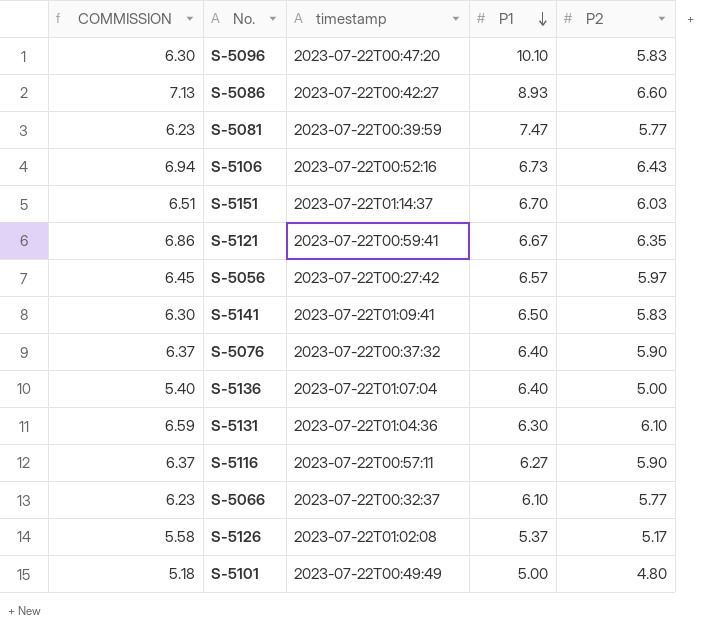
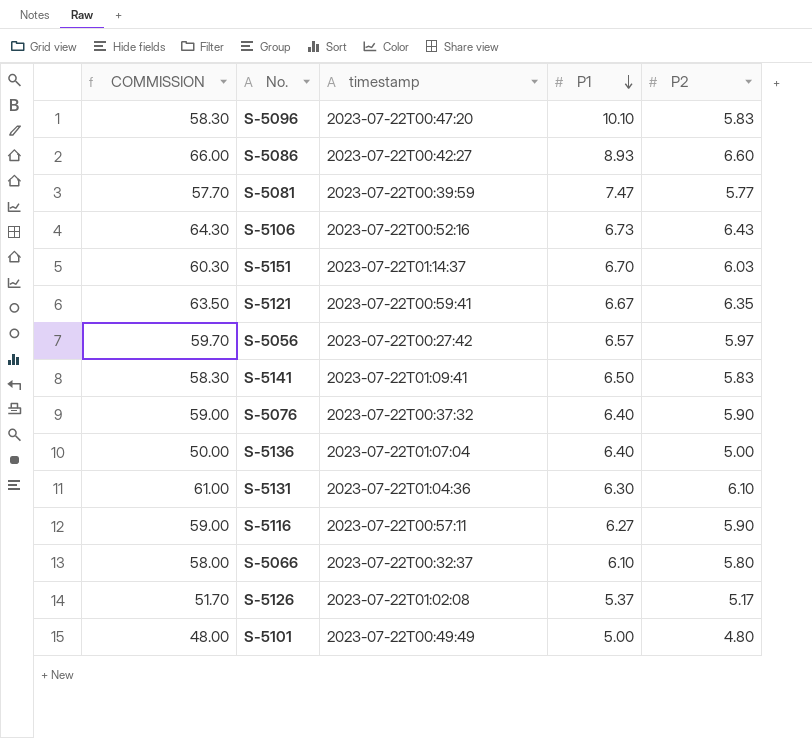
column COMMISSION | formula: [P2] * 1.08 -> [P2] * 10
S-5066 | P2: 5.77 -> 5.80

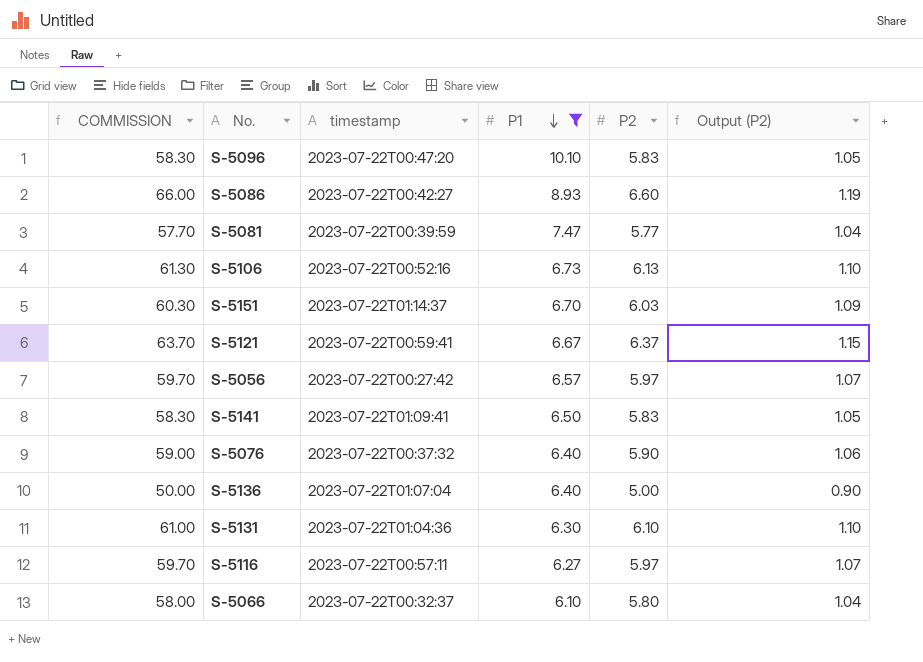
filter: none -> P1 >= 6.10
column Output (P2) | formula: none -> [P2] * 0.18
S-5106 | COMMISSION: 64.30 -> 61.30
S-5106 | P2: 6.43 -> 6.13
S-5121 | COMMISSION: 63.50 -> 63.70
S-5121 | P2: 6.35 -> 6.37
S-5116 | COMMISSION: 59.00 -> 59.70
S-5116 | P2: 5.90 -> 5.97

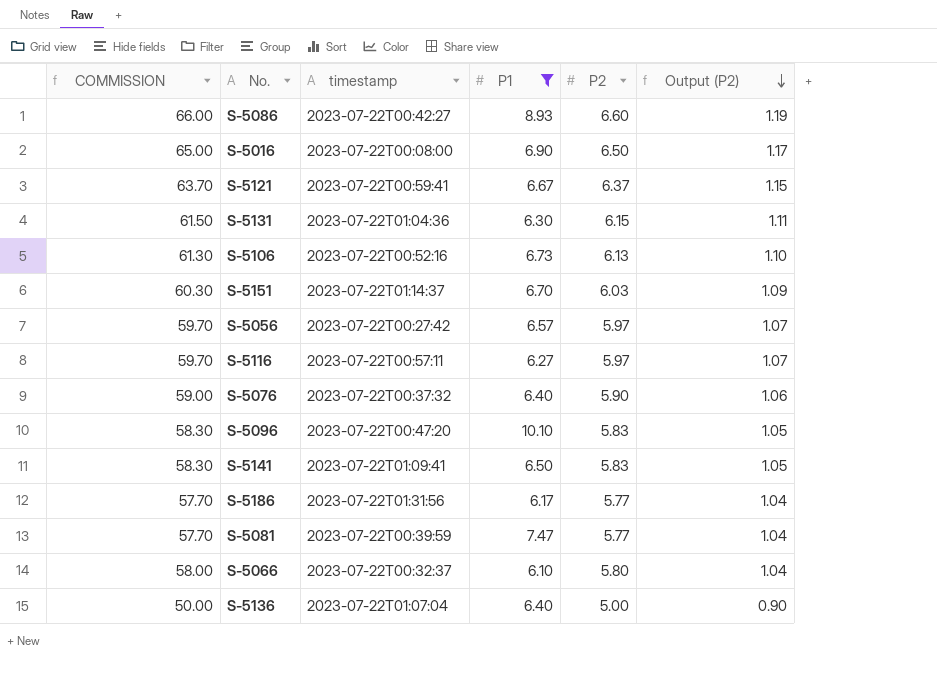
row order: P1 descending -> Output (P2) descending
row S-5016: none -> 65.00 | 2023-07-22T00:08:00 | 6.90 | 6.50 | 1.17
S-5131 | COMMISSION: 61.00 -> 61.50
S-5131 | P2: 6.10 -> 6.15
S-5131 | Output (P2): 1.10 -> 1.11
row S-5186: none -> 57.70 | 2023-07-22T01:31:56 | 6.17 | 5.77 | 1.04

